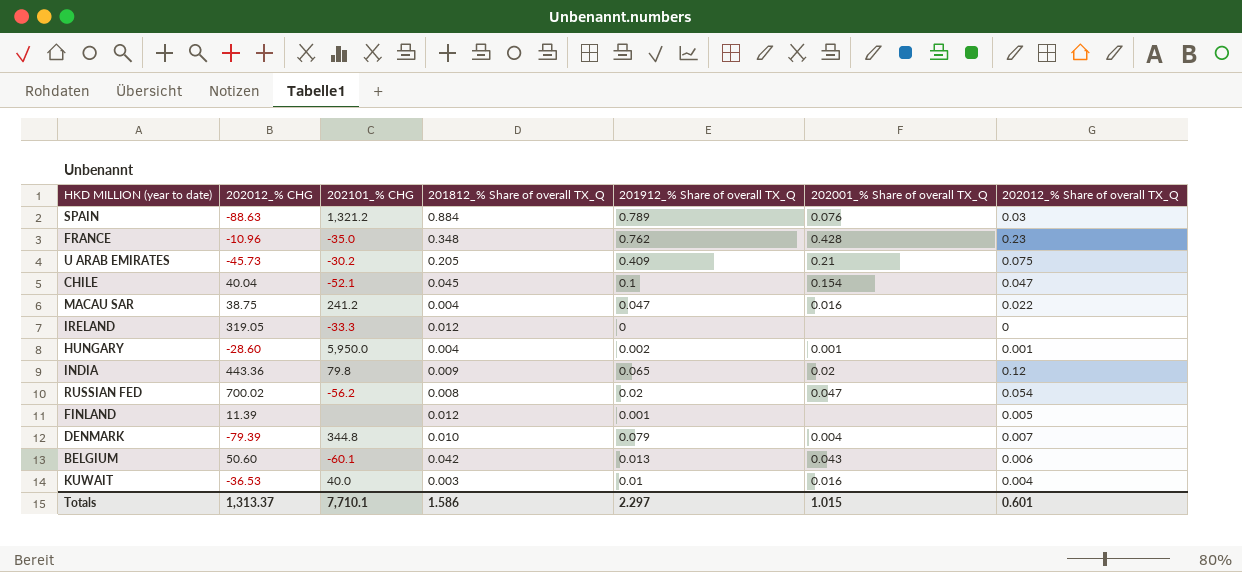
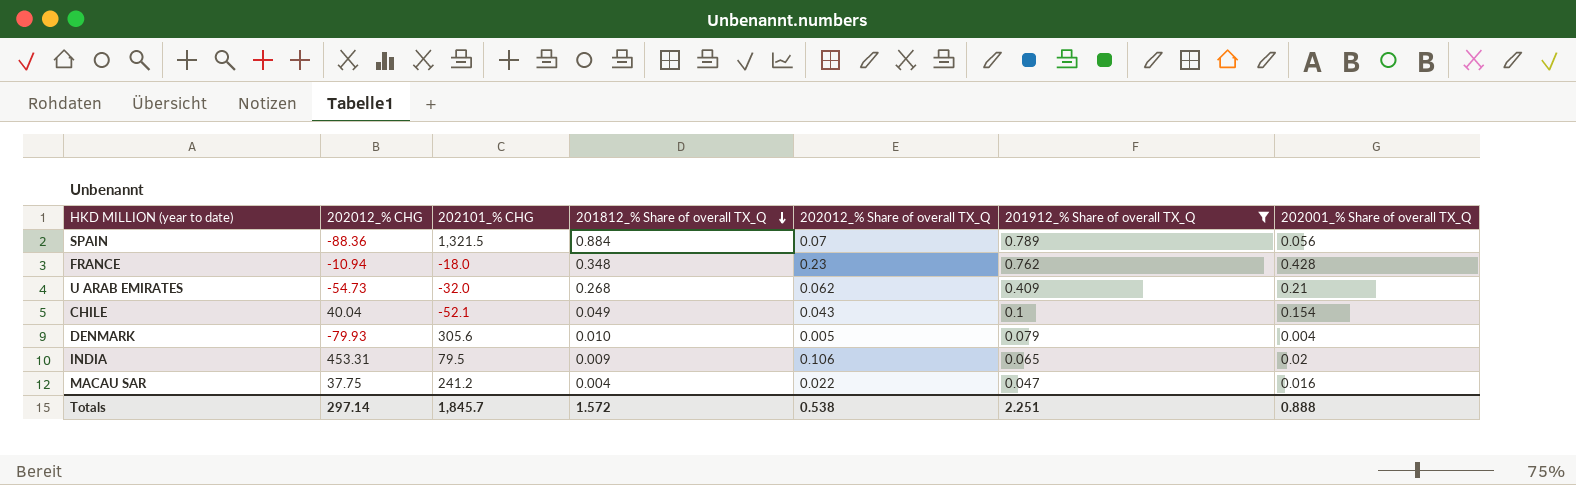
filter: none -> 201912_% Share of overall TX_Q >= 0.047
row order: none -> 201812_% Share of overall TX_Q descending
column 202012_% Share of overall TX_Q | position: 7 -> 5
SPAIN | 202012_% CHG: -88.63 -> -88.36
SPAIN | 202101_% CHG: 1,321.2 -> 1,321.5
SPAIN | 202012_% Share of overall TX_Q: 0.03 -> 0.07
SPAIN | 202001_% Share of overall TX_Q: 0.076 -> 0.056
FRANCE | 202012_% CHG: -10.96 -> -10.94
FRANCE | 202101_% CHG: -35.0 -> -18.0
U ARAB EMIRATES | 202012_% CHG: -45.73 -> -54.73
U ARAB EMIRATES | 202101_% CHG: -30.2 -> -32.0
U ARAB EMIRATES | 201812_% Share of overall TX_Q: 0.205 -> 0.268
U ARAB EMIRATES | 202012_% Share of overall TX_Q: 0.075 -> 0.062
CHILE | 201812_% Share of overall TX_Q: 0.045 -> 0.049
CHILE | 202012_% Share of overall TX_Q: 0.047 -> 0.043
DENMARK | 202012_% CHG: -79.39 -> -79.93
DENMARK | 202101_% CHG: 344.8 -> 305.6
DENMARK | 202012_% Share of overall TX_Q: 0.007 -> 0.005
INDIA | 202012_% CHG: 443.36 -> 453.31
INDIA | 202101_% CHG: 79.8 -> 79.5
INDIA | 202012_% Share of overall TX_Q: 0.12 -> 0.106
MACAU SAR | 202012_% CHG: 38.75 -> 37.75
Totals | 202012_% CHG: 1,313.37 -> 297.14
Totals | 202101_% CHG: 7,710.1 -> 1,845.7
Totals | 201812_% Share of overall TX_Q: 1.586 -> 1.572
Totals | 202012_% Share of overall TX_Q: 0.601 -> 0.538
Totals | 201912_% Share of overall TX_Q: 2.297 -> 2.251
Totals | 202001_% Share of overall TX_Q: 1.015 -> 0.888

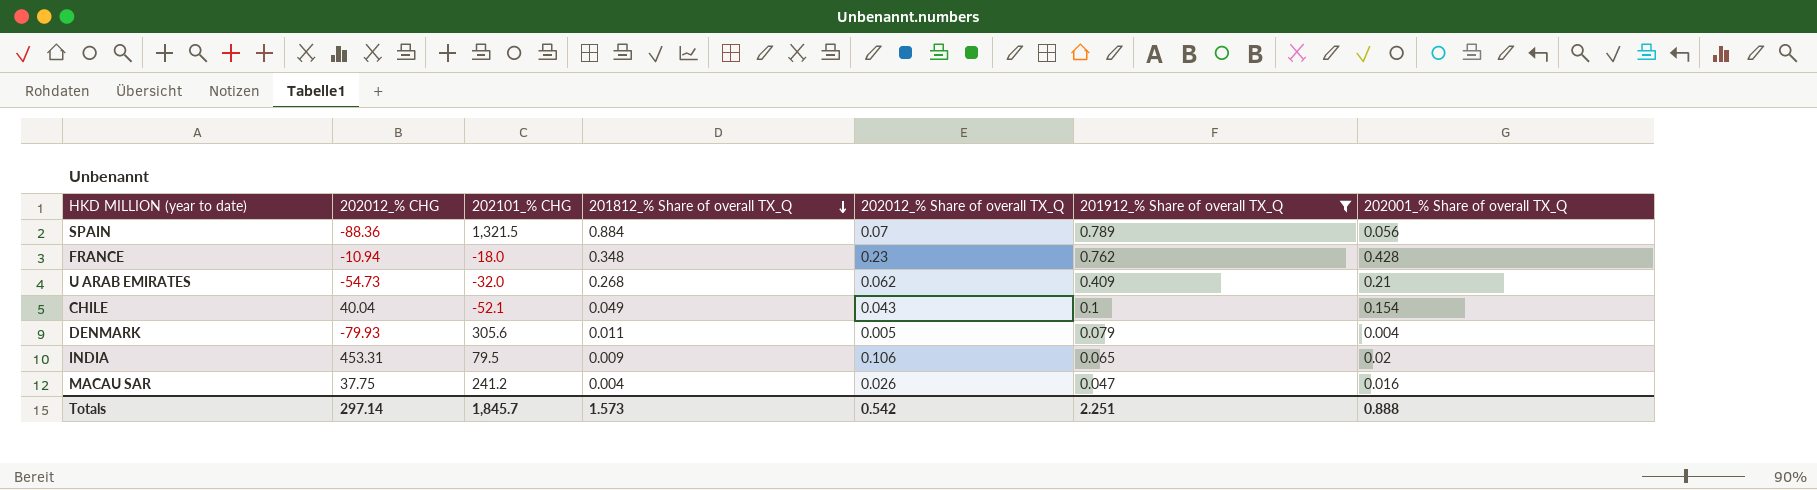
DENMARK | 201812_% Share of overall TX_Q: 0.010 -> 0.011
MACAU SAR | 202012_% Share of overall TX_Q: 0.022 -> 0.026
Totals | 201812_% Share of overall TX_Q: 1.572 -> 1.573
Totals | 202012_% Share of overall TX_Q: 0.538 -> 0.542

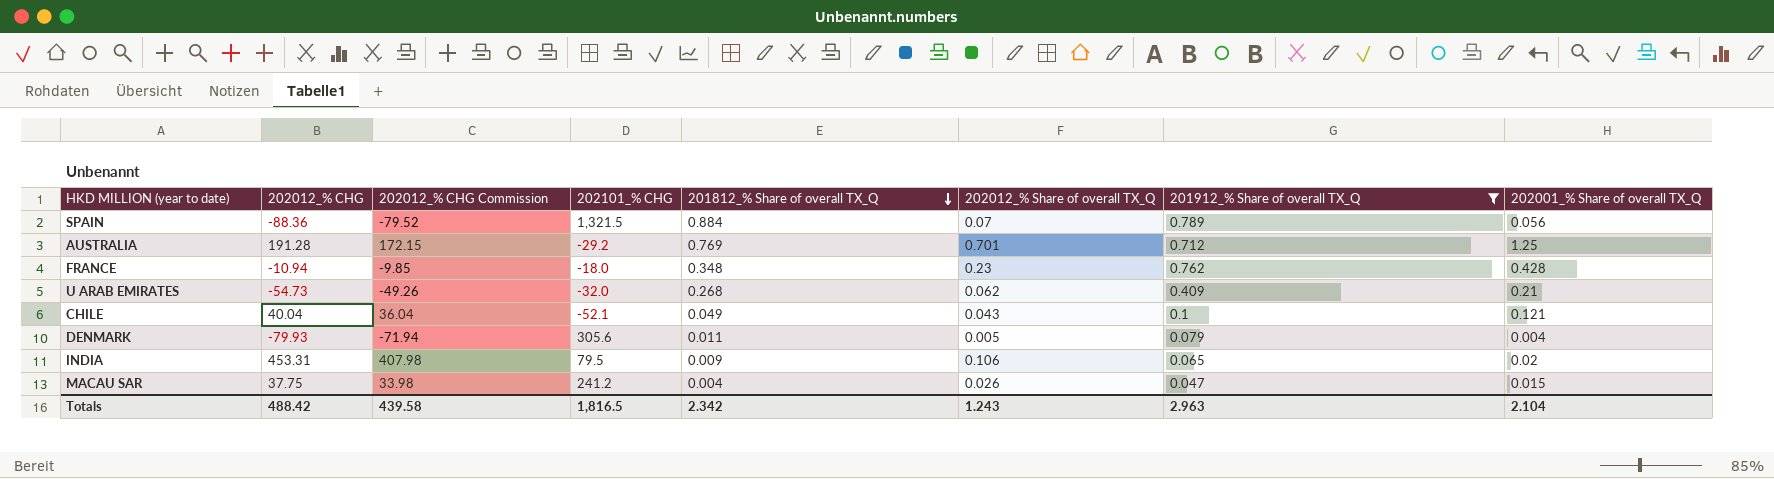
column 202012_% CHG Commission | formula: none -> [202012_% CHG] * 0.9
row AUSTRALIA: none -> 191.28 | 172.15 | -29.2 | 0.769 | 0.701 | 0.712 | 1.25
CHILE | 202001_% Share of overall TX_Q: 0.154 -> 0.121
MACAU SAR | 202001_% Share of overall TX_Q: 0.016 -> 0.015
Totals | 202012_% CHG: 297.14 -> 488.42
Totals | 202101_% CHG: 1,845.7 -> 1,816.5
Totals | 201812_% Share of overall TX_Q: 1.573 -> 2.342
Totals | 202012_% Share of overall TX_Q: 0.542 -> 1.243
Totals | 201912_% Share of overall TX_Q: 2.251 -> 2.963
Totals | 202001_% Share of overall TX_Q: 0.888 -> 2.104

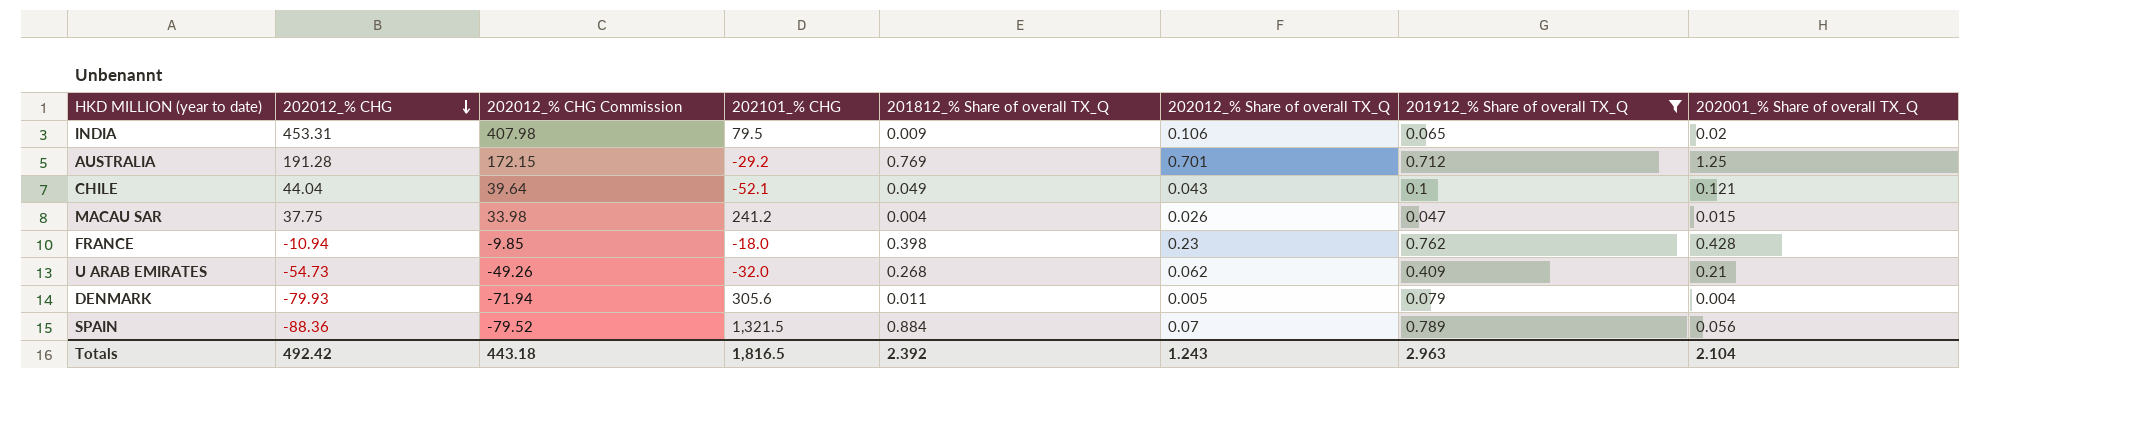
row order: 201812_% Share of overall TX_Q descending -> 202012_% CHG descending
CHILE | 202012_% CHG: 40.04 -> 44.04
CHILE | 202012_% CHG Commission: 36.04 -> 39.64
FRANCE | 201812_% Share of overall TX_Q: 0.348 -> 0.398
Totals | 202012_% CHG: 488.42 -> 492.42
Totals | 202012_% CHG Commission: 439.58 -> 443.18
Totals | 201812_% Share of overall TX_Q: 2.342 -> 2.392

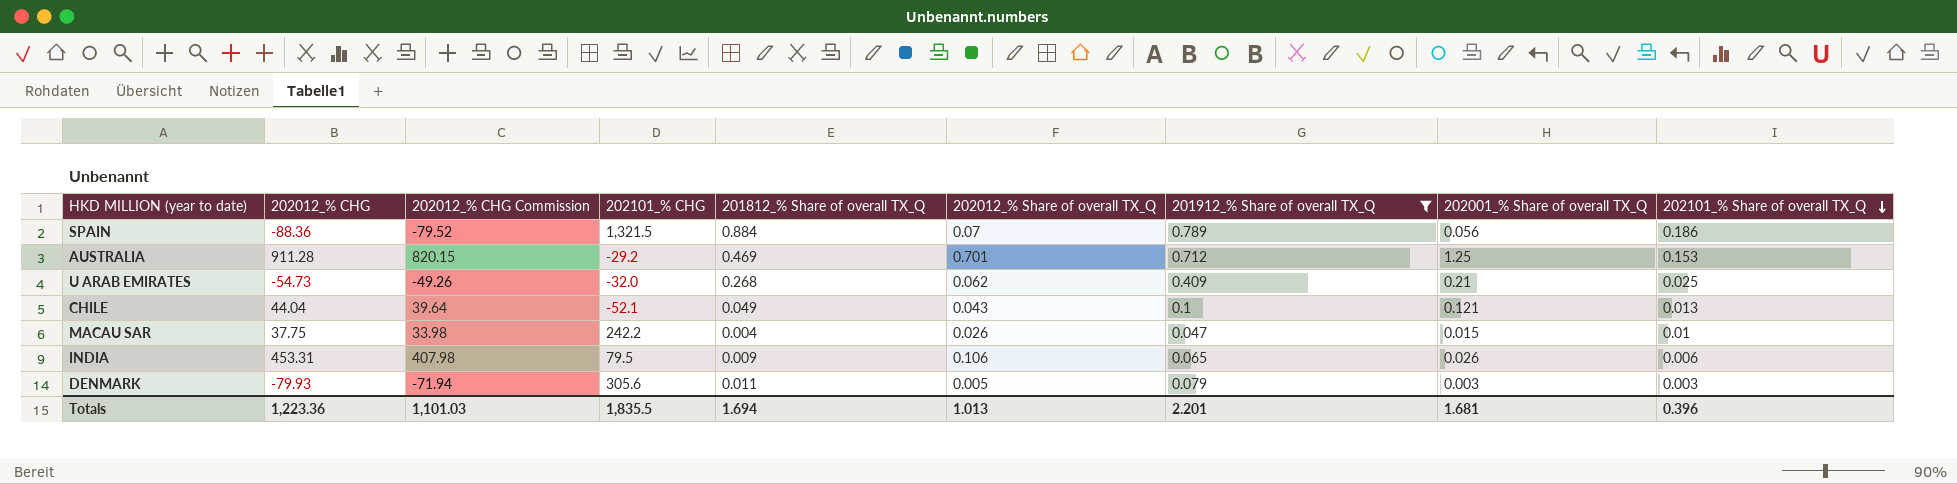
row order: 202012_% CHG descending -> 202101_% Share of overall TX_Q descending
column 202101_% Share of overall TX_Q | position: none -> 9
row FRANCE: -10.94 | -9.85 | -18.0 | 0.398 | 0.23 | 0.762 | 0.428 -> none
AUSTRALIA | 202012_% CHG: 191.28 -> 911.28
AUSTRALIA | 202012_% CHG Commission: 172.15 -> 820.15
AUSTRALIA | 201812_% Share of overall TX_Q: 0.769 -> 0.469
MACAU SAR | 202101_% CHG: 241.2 -> 242.2
INDIA | 202001_% Share of overall TX_Q: 0.02 -> 0.026
DENMARK | 202001_% Share of overall TX_Q: 0.004 -> 0.003
Totals | 202012_% CHG: 492.42 -> 1,223.36
Totals | 202012_% CHG Commission: 443.18 -> 1,101.03
Totals | 202101_% CHG: 1,816.5 -> 1,835.5
Totals | 201812_% Share of overall TX_Q: 2.392 -> 1.694
Totals | 202012_% Share of overall TX_Q: 1.243 -> 1.013
Totals | 201912_% Share of overall TX_Q: 2.963 -> 2.201
Totals | 202001_% Share of overall TX_Q: 2.104 -> 1.681

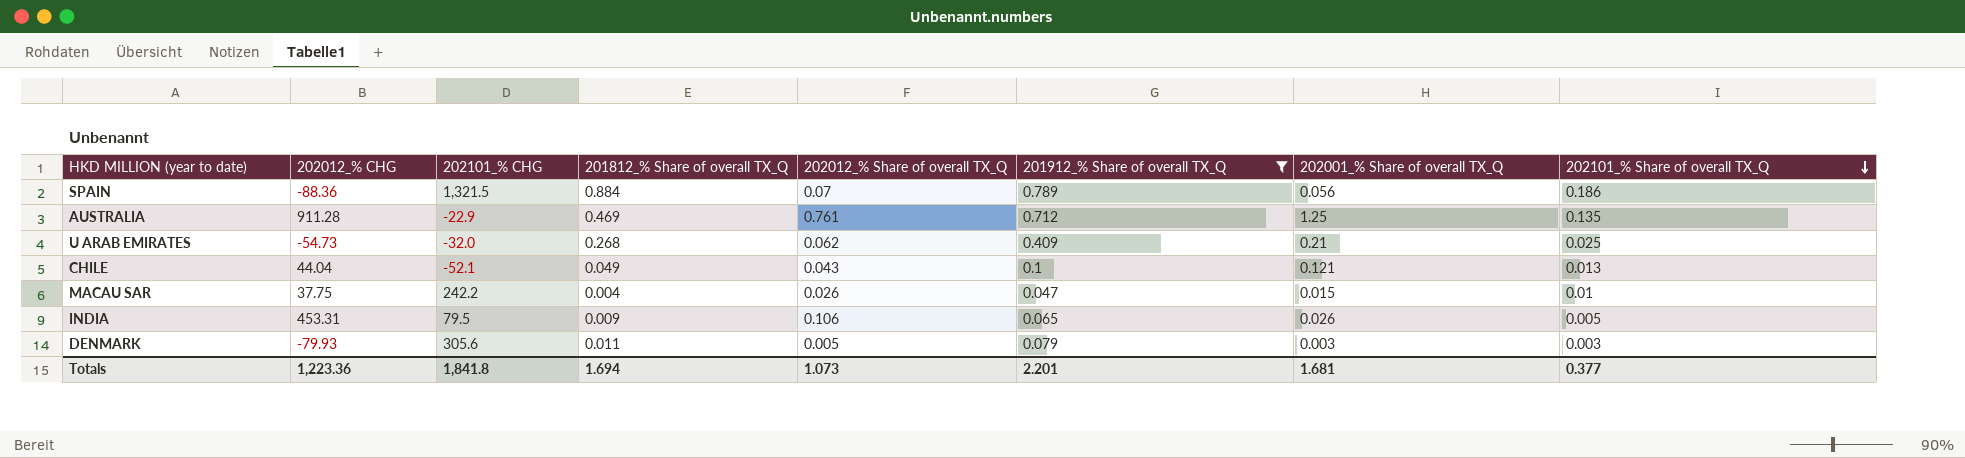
column 202012_% CHG Commission | formula: [202012_% CHG] * 0.9 -> none
AUSTRALIA | 202101_% CHG: -29.2 -> -22.9
AUSTRALIA | 202012_% Share of overall TX_Q: 0.701 -> 0.761
AUSTRALIA | 202101_% Share of overall TX_Q: 0.153 -> 0.135
INDIA | 202101_% Share of overall TX_Q: 0.006 -> 0.005
Totals | 202101_% CHG: 1,835.5 -> 1,841.8
Totals | 202012_% Share of overall TX_Q: 1.013 -> 1.073
Totals | 202101_% Share of overall TX_Q: 0.396 -> 0.377

